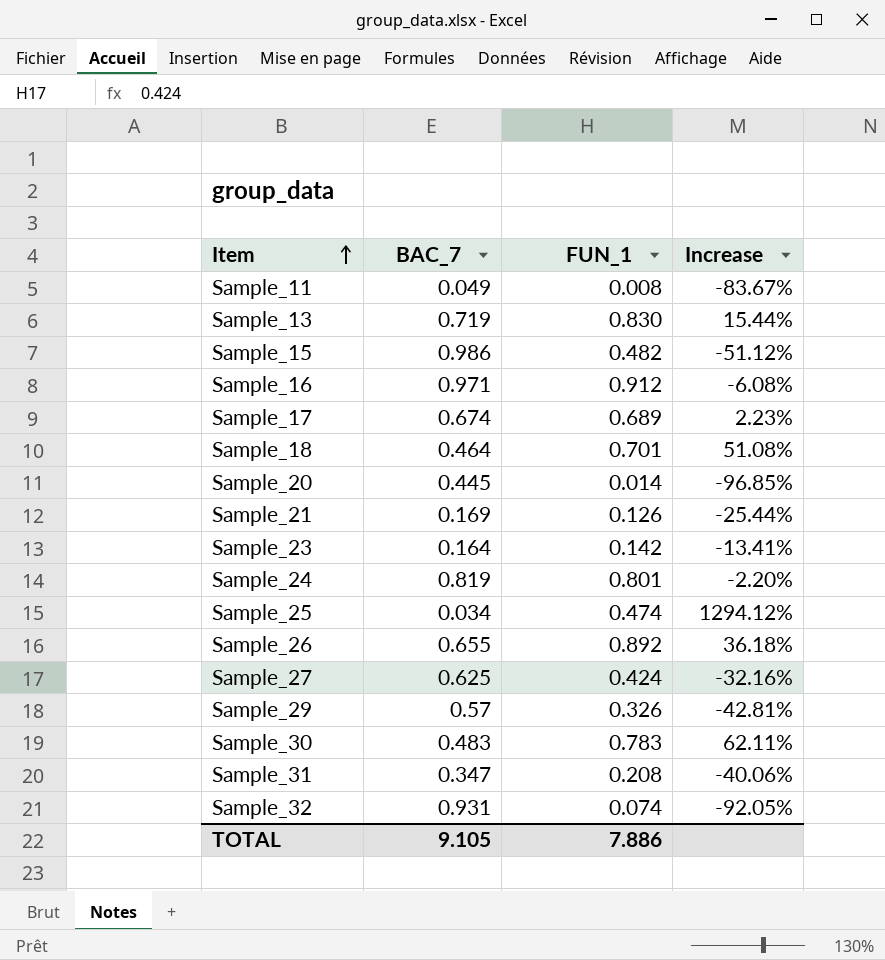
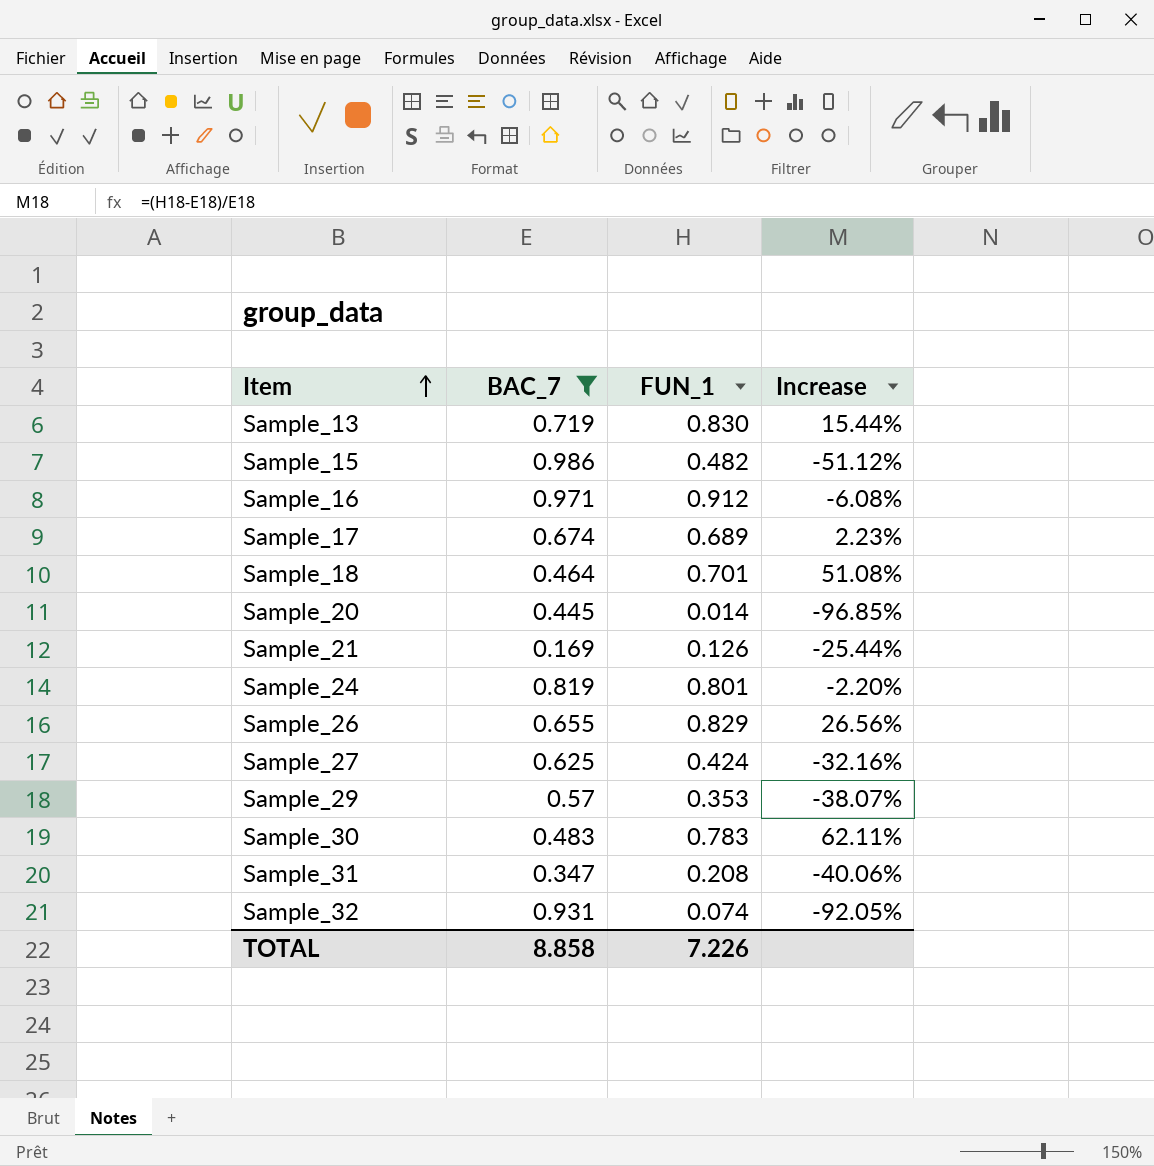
filter: none -> BAC_7 >= 0.169
Sample_26 | FUN_1: 0.892 -> 0.829
Sample_26 | Increase: 36.18% -> 26.56%
Sample_29 | FUN_1: 0.326 -> 0.353
Sample_29 | Increase: -42.81% -> -38.07%
TOTAL | BAC_7: 9.105 -> 8.858
TOTAL | FUN_1: 7.886 -> 7.226

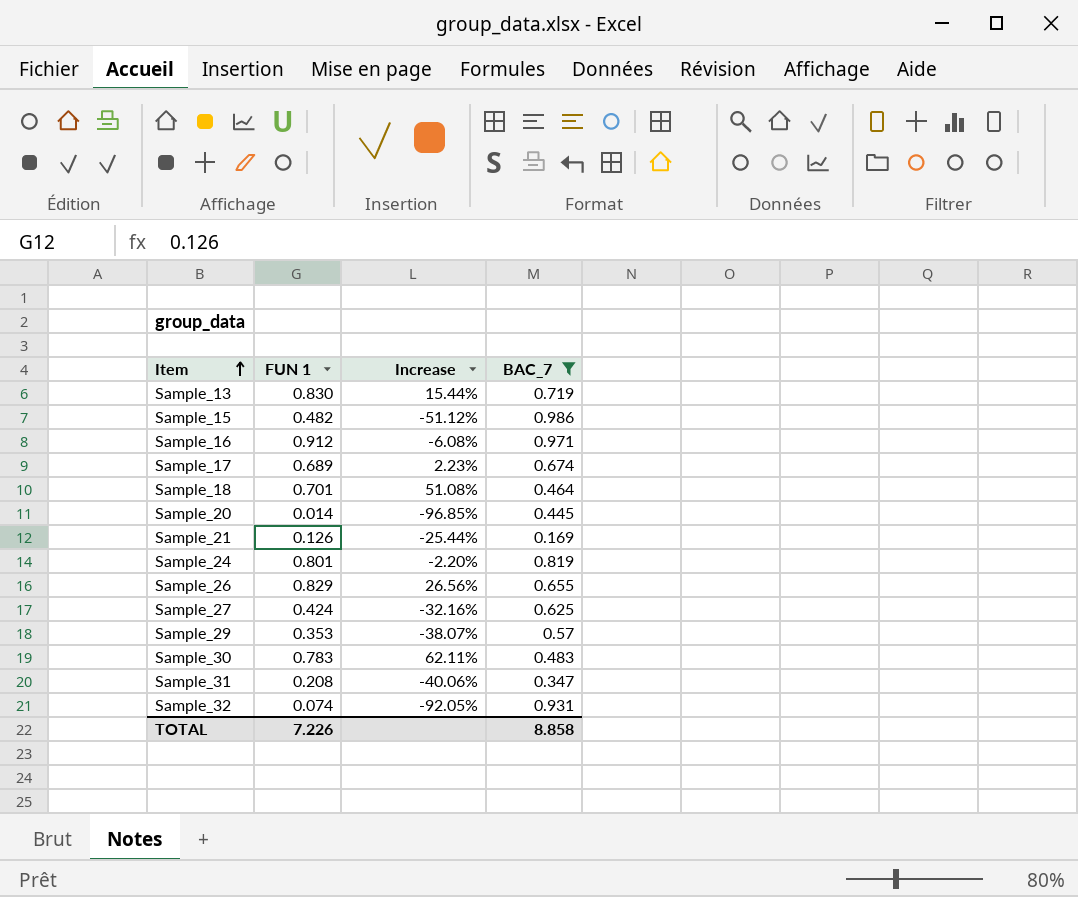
column name: FUN_1 -> FUN 1
column BAC_7 | position: 2 -> 4

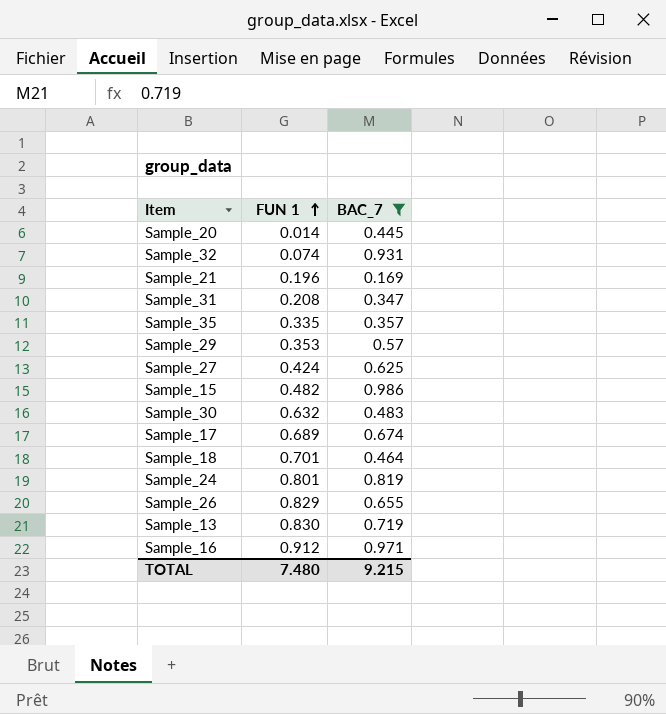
row order: Item ascending -> FUN 1 ascending
column Increase | formula: ([FUN 1] - [BAC_7]) / [BAC_7] -> none
Sample_21 | FUN 1: 0.126 -> 0.196
row Sample_35: none -> 0.335 | 0.357
Sample_30 | FUN 1: 0.783 -> 0.632
TOTAL | FUN 1: 7.226 -> 7.480
TOTAL | BAC_7: 8.858 -> 9.215

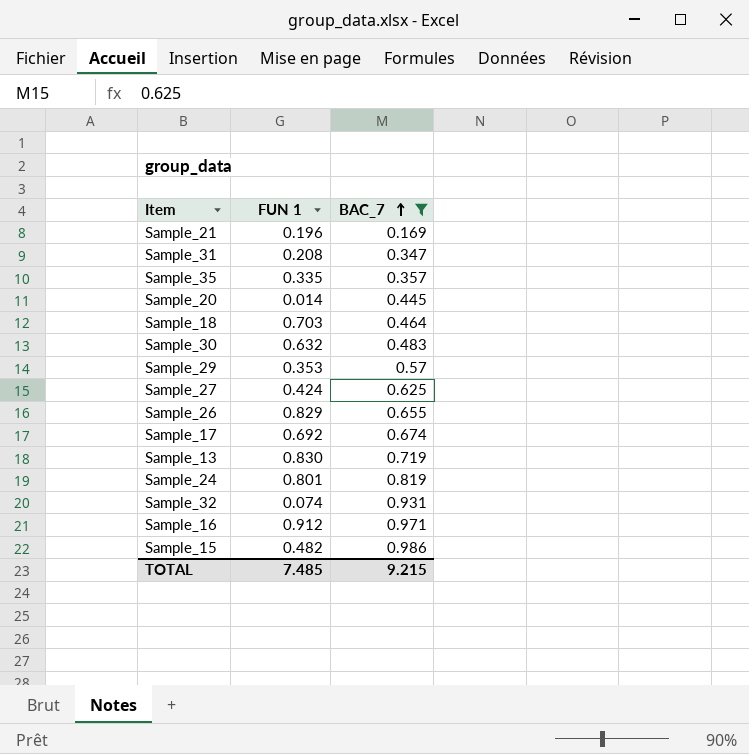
row order: FUN 1 ascending -> BAC_7 ascending
Sample_18 | FUN 1: 0.701 -> 0.703
Sample_17 | FUN 1: 0.689 -> 0.692
TOTAL | FUN 1: 7.480 -> 7.485

